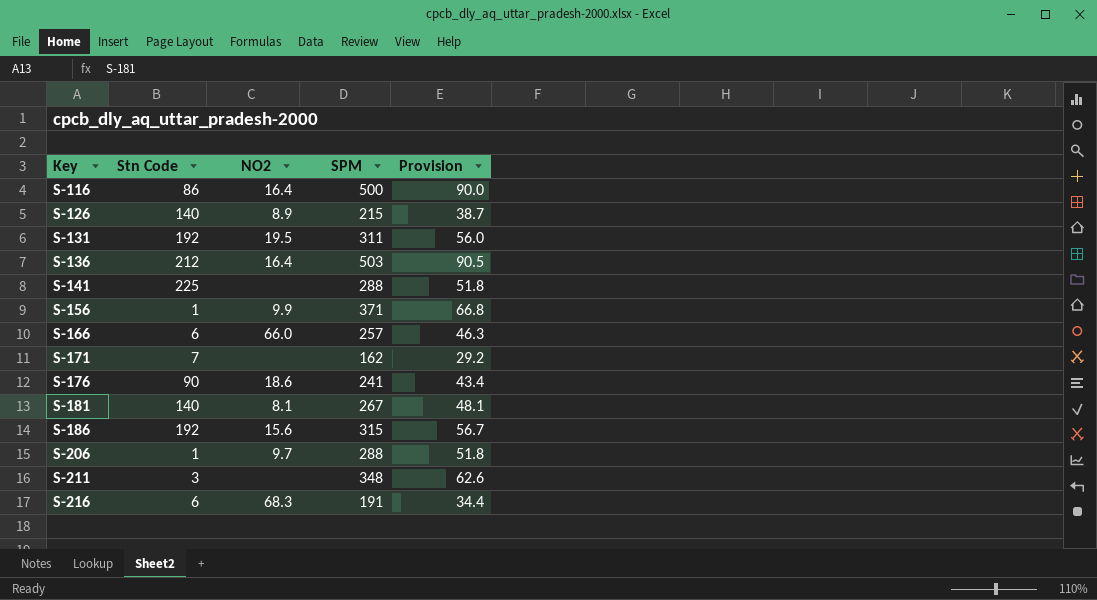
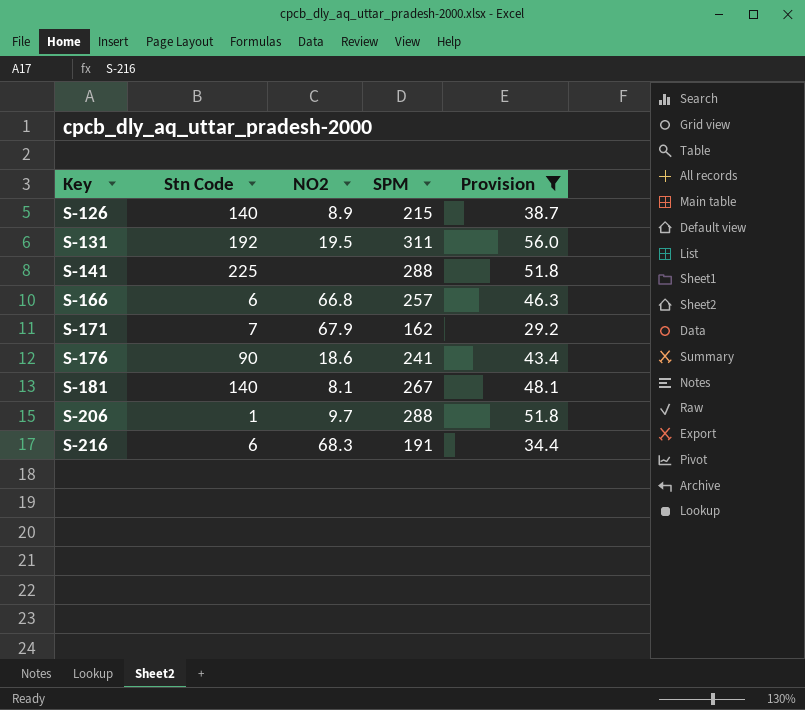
filter: none -> Provision <= 56.0
S-166 | NO2: 66.0 -> 66.8
S-171 | NO2: none -> 67.9

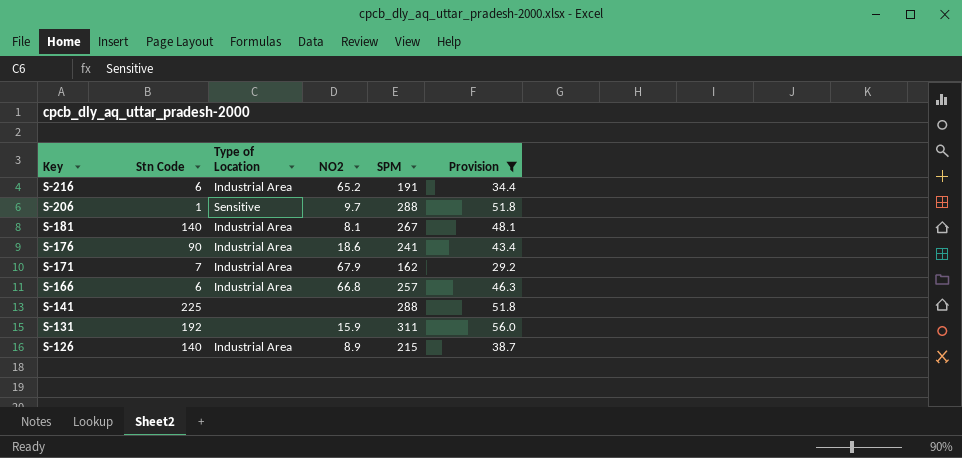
row order: Key ascending -> Key descending
column Type of Location | position: none -> 3
S-216 | NO2: 68.3 -> 65.2
S-131 | NO2: 19.5 -> 15.9

